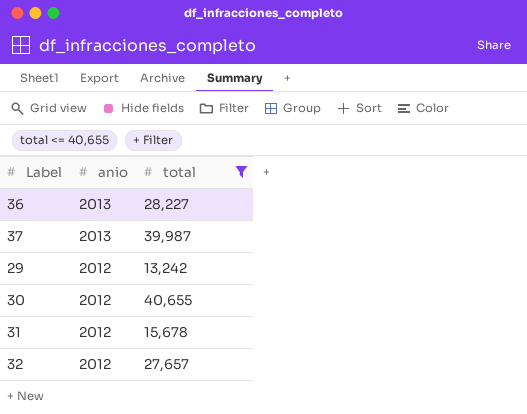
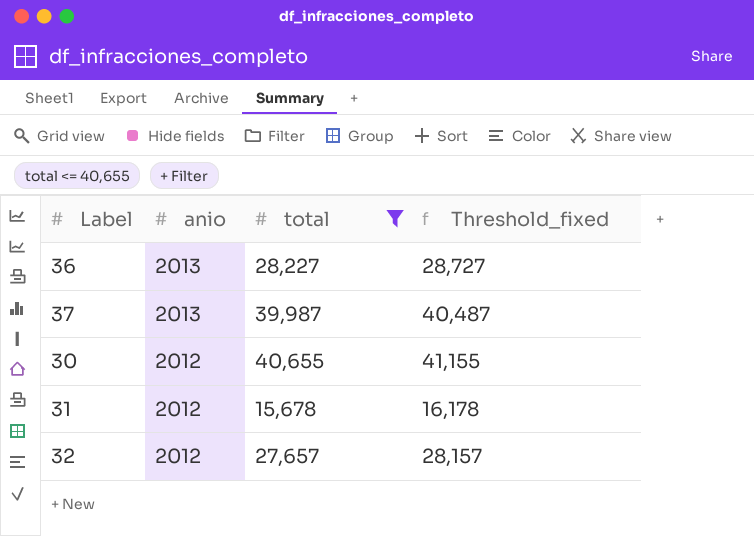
column Threshold_fixed | formula: none -> [total] + 500
row 29: 2012 | 13,242 -> none

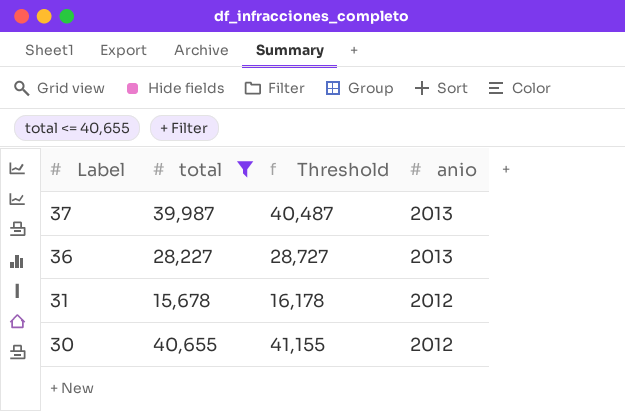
row order: anio descending -> Label descending
column name: Threshold_fixed -> Threshold
column anio | position: 2 -> 4
row 32: 2012 | 27,657 | 28,157 -> none

